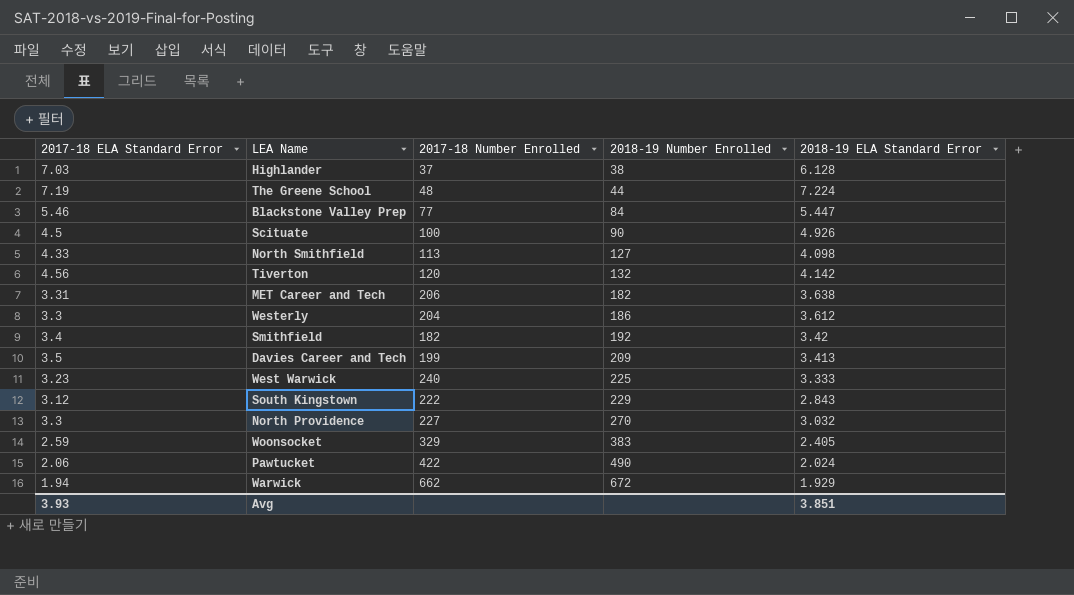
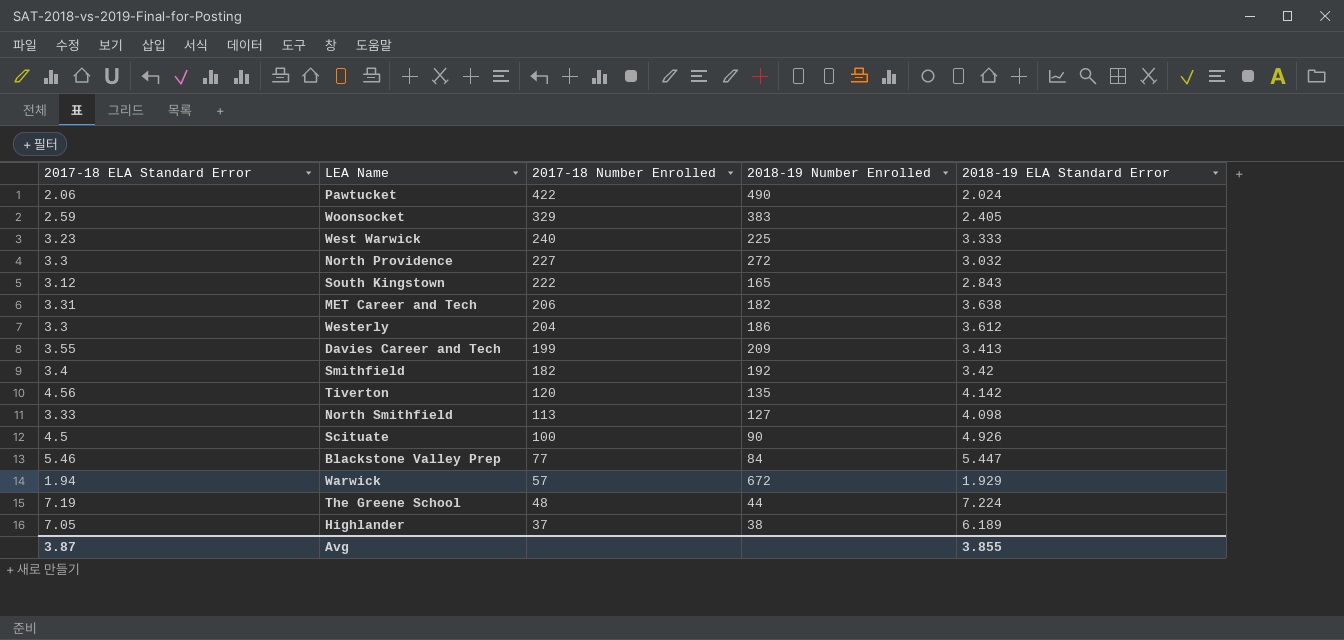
row order: 2018-19 Number Enrolled ascending -> 2017-18 Number Enrolled descending
North Providence | 2018-19 Number Enrolled: 270 -> 272
South Kingstown | 2018-19 Number Enrolled: 229 -> 165
Davies Career and Tech | 2017-18 ELA Standard Error: 3.5 -> 3.55
Tiverton | 2018-19 Number Enrolled: 132 -> 135
North Smithfield | 2017-18 ELA Standard Error: 4.33 -> 3.33
Warwick | 2017-18 Number Enrolled: 662 -> 57
Highlander | 2017-18 ELA Standard Error: 7.03 -> 7.05
Highlander | 2018-19 ELA Standard Error: 6.128 -> 6.189
Avg | 2017-18 ELA Standard Error: 3.93 -> 3.87
Avg | 2018-19 ELA Standard Error: 3.851 -> 3.855

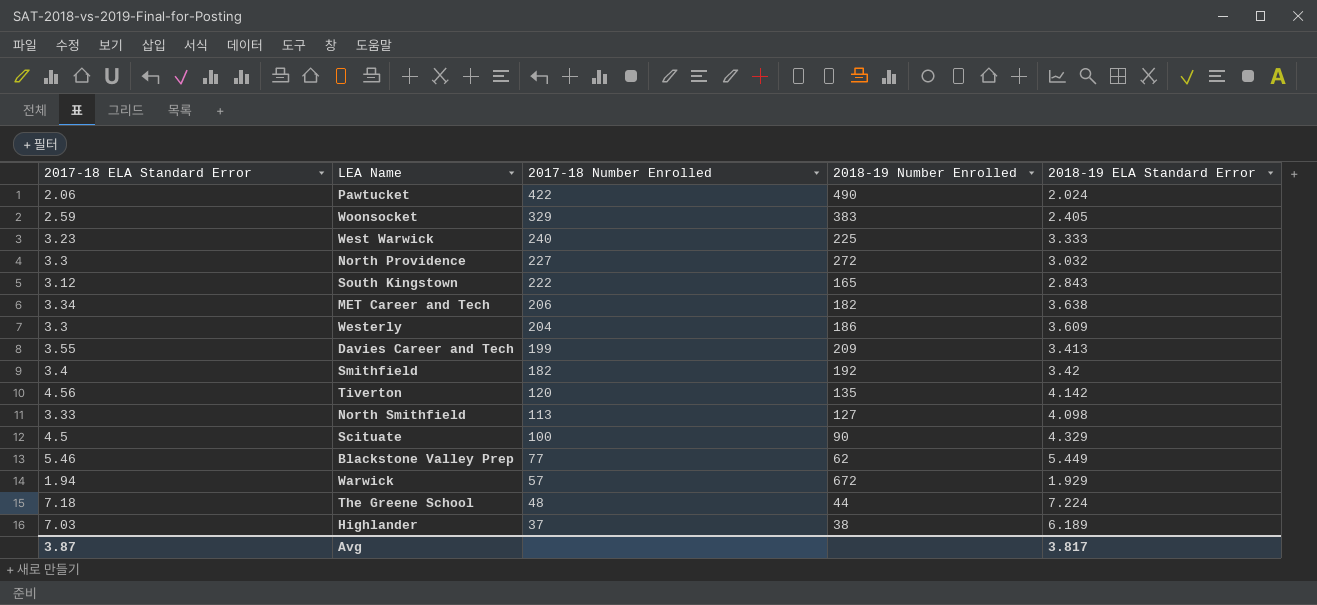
MET Career and Tech | 2017-18 ELA Standard Error: 3.31 -> 3.34
Westerly | 2018-19 ELA Standard Error: 3.612 -> 3.609
Scituate | 2018-19 ELA Standard Error: 4.926 -> 4.329
Blackstone Valley Prep | 2018-19 Number Enrolled: 84 -> 62
Blackstone Valley Prep | 2018-19 ELA Standard Error: 5.447 -> 5.449
The Greene School | 2017-18 ELA Standard Error: 7.19 -> 7.18
Highlander | 2017-18 ELA Standard Error: 7.05 -> 7.03
Avg | 2018-19 ELA Standard Error: 3.855 -> 3.817

